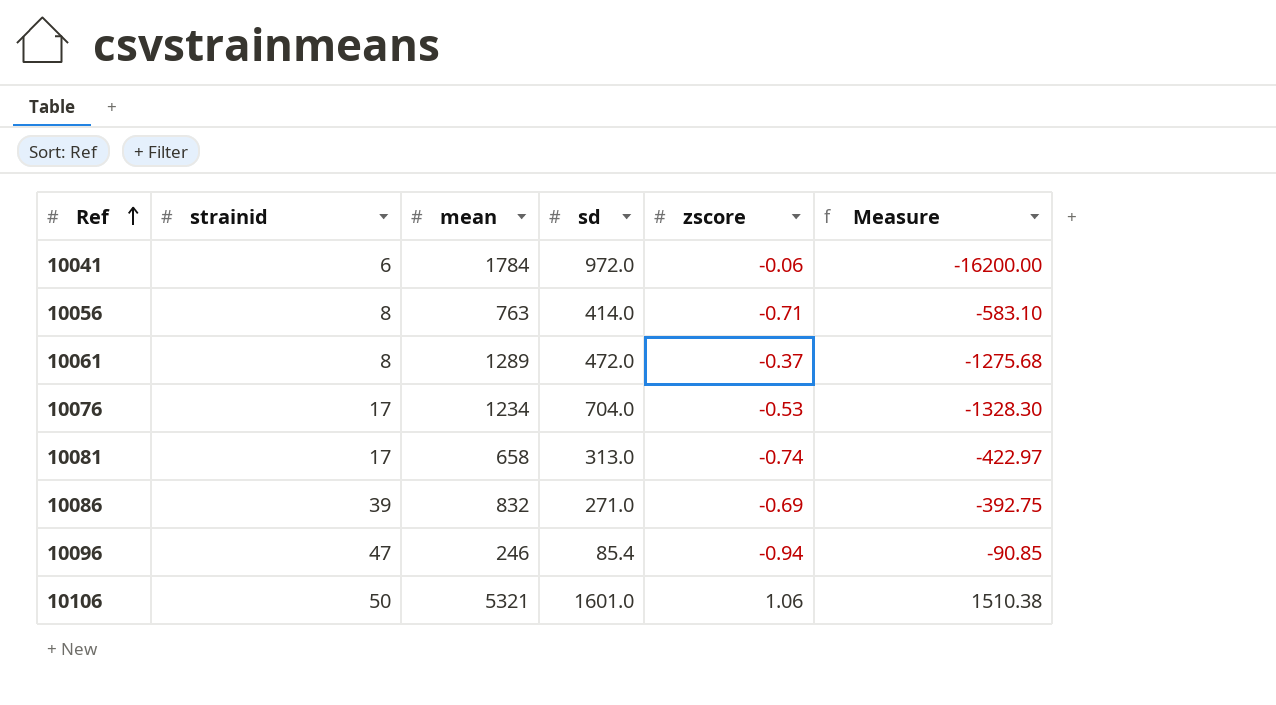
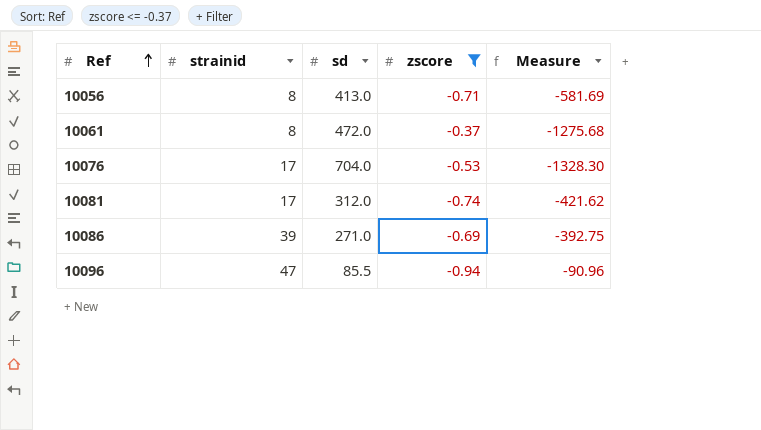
filter: none -> zscore <= -0.37
column mean | position: 3 -> none
10056 | sd: 414.0 -> 413.0
10056 | Measure: -583.10 -> -581.69
10081 | sd: 313.0 -> 312.0
10081 | Measure: -422.97 -> -421.62
10096 | sd: 85.4 -> 85.5
10096 | Measure: -90.85 -> -90.96

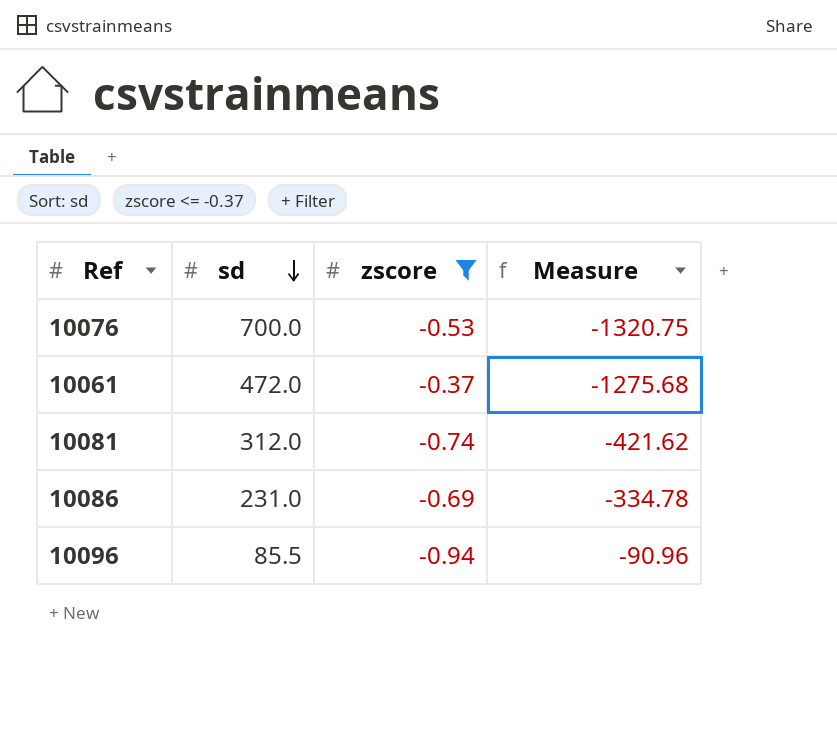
row order: Ref ascending -> sd descending
column strainid | position: 2 -> none
row 10056: 8 | 413.0 | -0.71 | -581.69 -> none
10076 | sd: 704.0 -> 700.0
10076 | Measure: -1328.30 -> -1320.75
10086 | sd: 271.0 -> 231.0
10086 | Measure: -392.75 -> -334.78

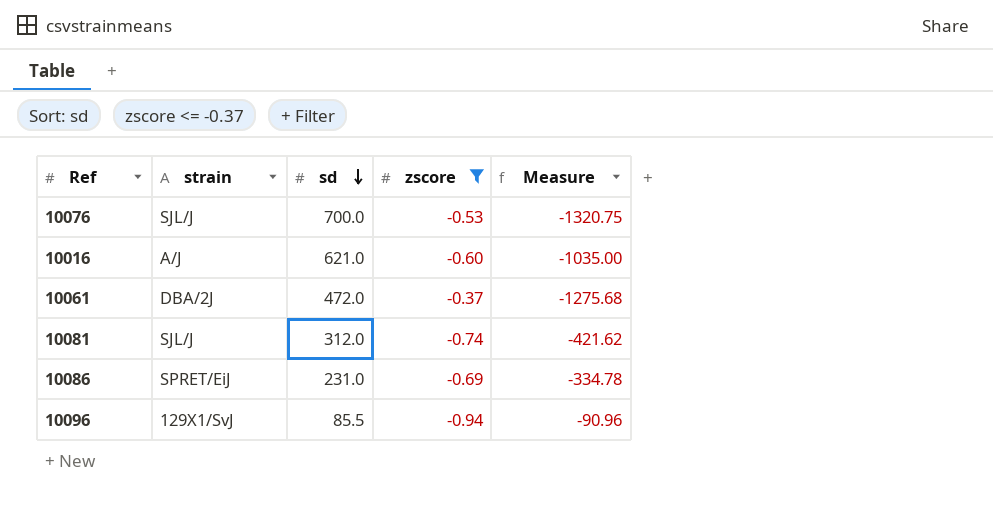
column strain | position: none -> 2
row 10016: none -> A/J | 621.0 | -0.60 | -1035.00

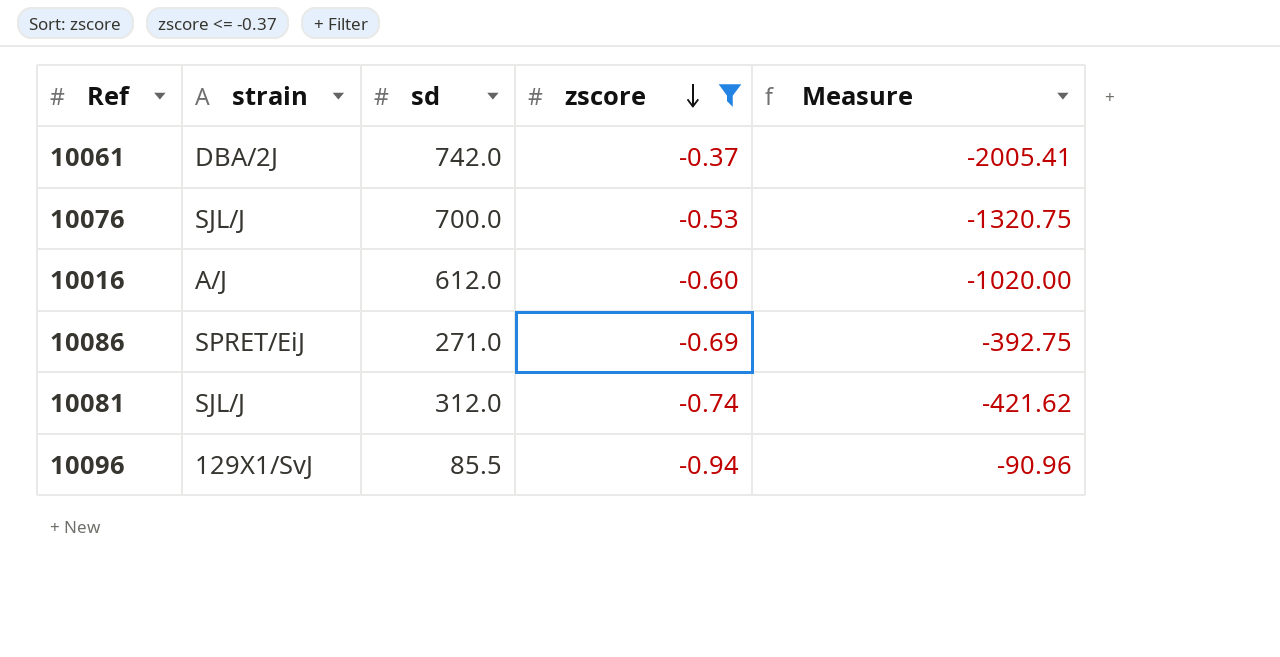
row order: sd descending -> zscore descending
10061 | sd: 472.0 -> 742.0
10061 | Measure: -1275.68 -> -2005.41
10016 | sd: 621.0 -> 612.0
10016 | Measure: -1035.00 -> -1020.00
10086 | sd: 231.0 -> 271.0
10086 | Measure: -334.78 -> -392.75

